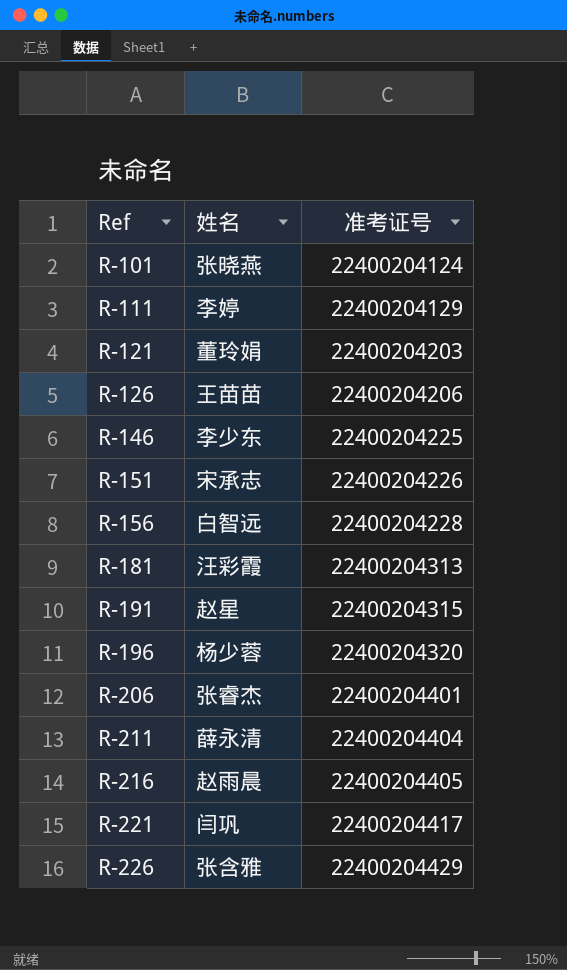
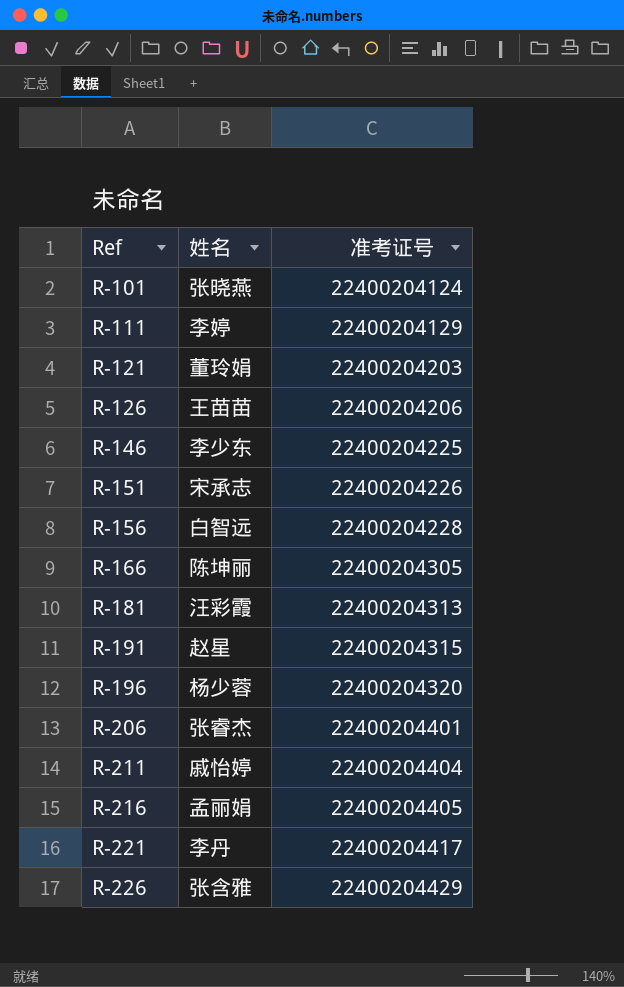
row R-166: none -> 陈坤丽 | 22400204305
R-211 | 姓名: 薛永清 -> 戚怡婷
R-216 | 姓名: 赵雨晨 -> 孟丽娟
R-221 | 姓名: 闫巩 -> 李丹

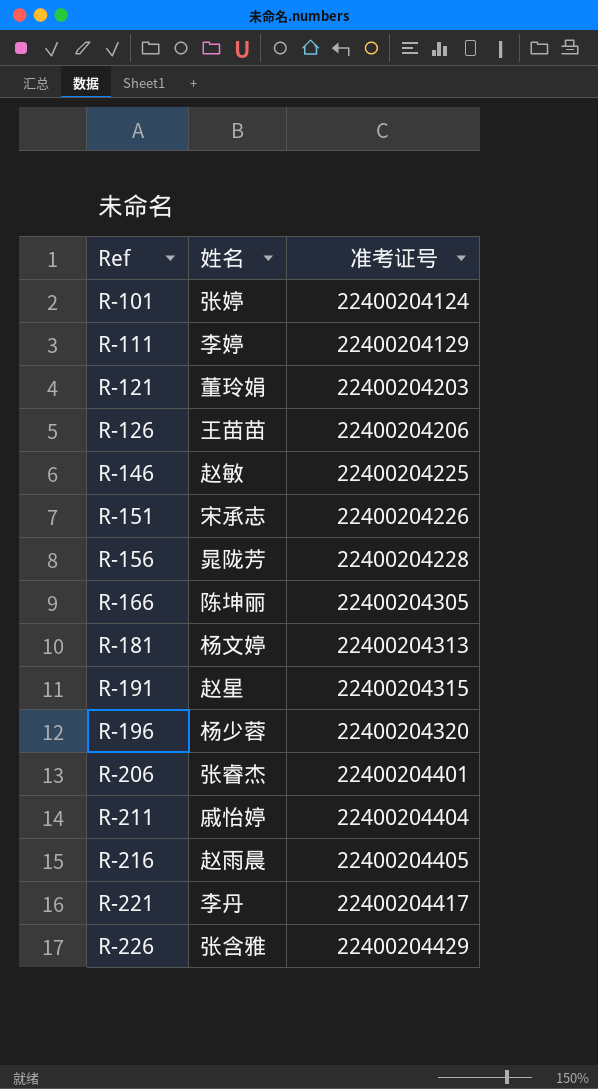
R-101 | 姓名: 张晓燕 -> 张婷
R-146 | 姓名: 李少东 -> 赵敏
R-156 | 姓名: 白智远 -> 晁陇芳
R-181 | 姓名: 汪彩霞 -> 杨文婷
R-216 | 姓名: 孟丽娟 -> 赵雨晨

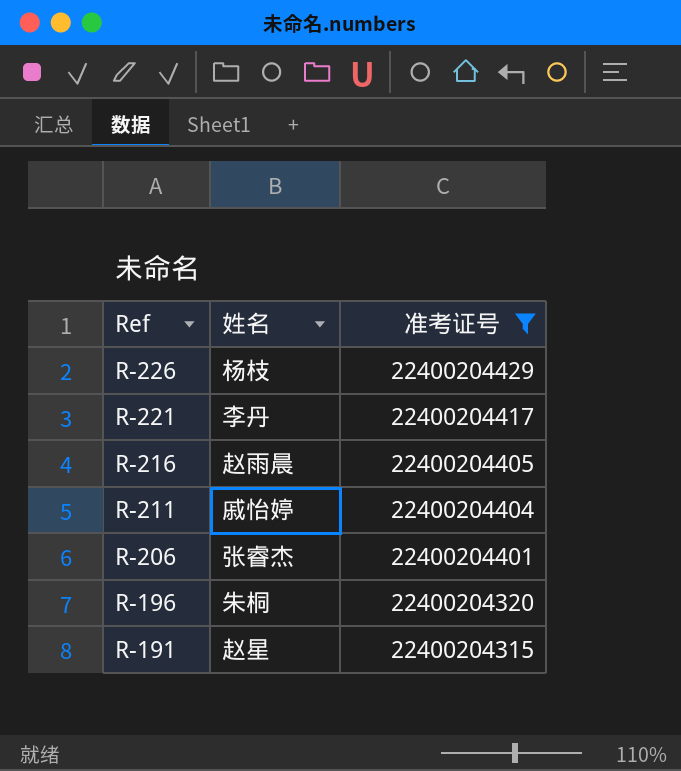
filter: none -> 准考证号 >= 22400204315
row order: Ref ascending -> Ref descending
R-226 | 姓名: 张含雅 -> 杨枝
R-196 | 姓名: 杨少蓉 -> 朱桐

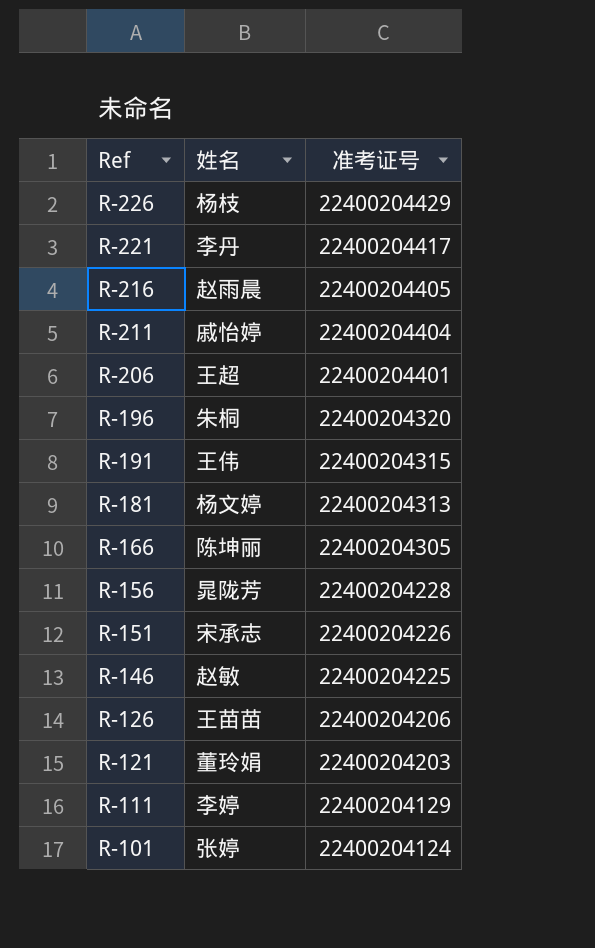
filter: 准考证号 >= 22400204315 -> none
R-206 | 姓名: 张睿杰 -> 王超
R-191 | 姓名: 赵星 -> 王伟

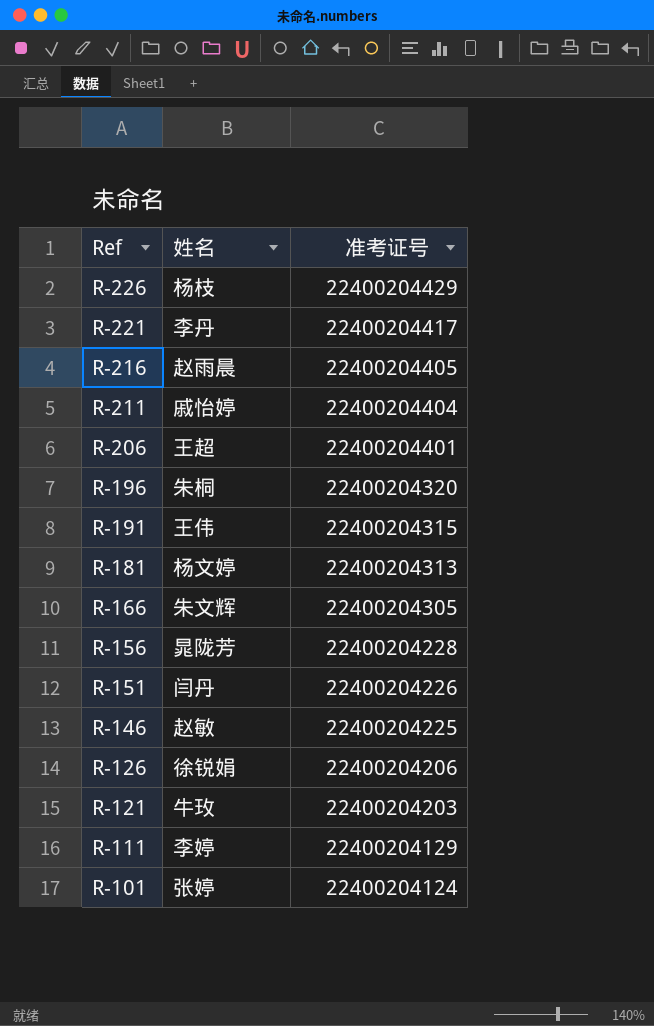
R-166 | 姓名: 陈坤丽 -> 朱文辉
R-151 | 姓名: 宋承志 -> 闫丹
R-126 | 姓名: 王苗苗 -> 徐锐娟
R-121 | 姓名: 董玲娟 -> 牛玫

